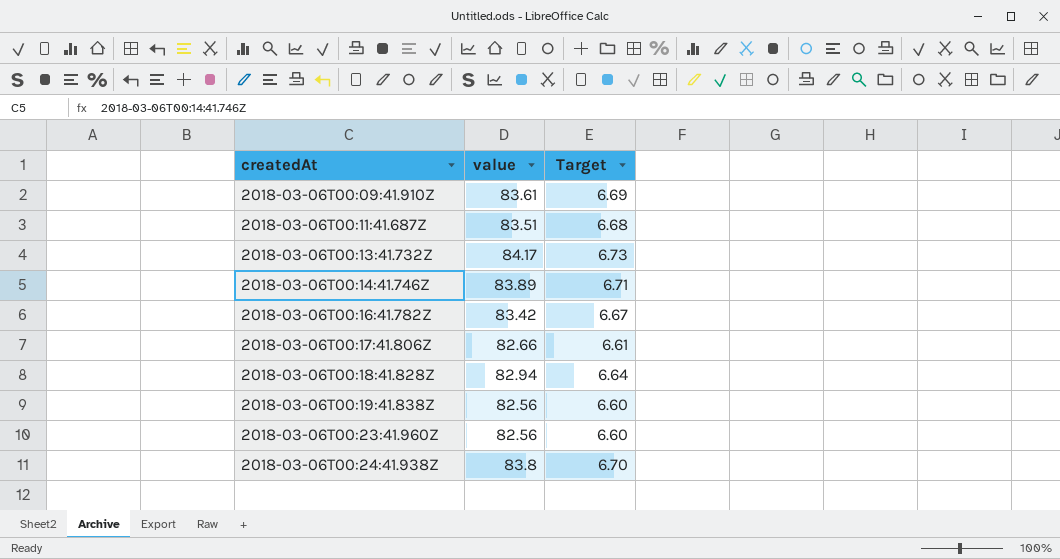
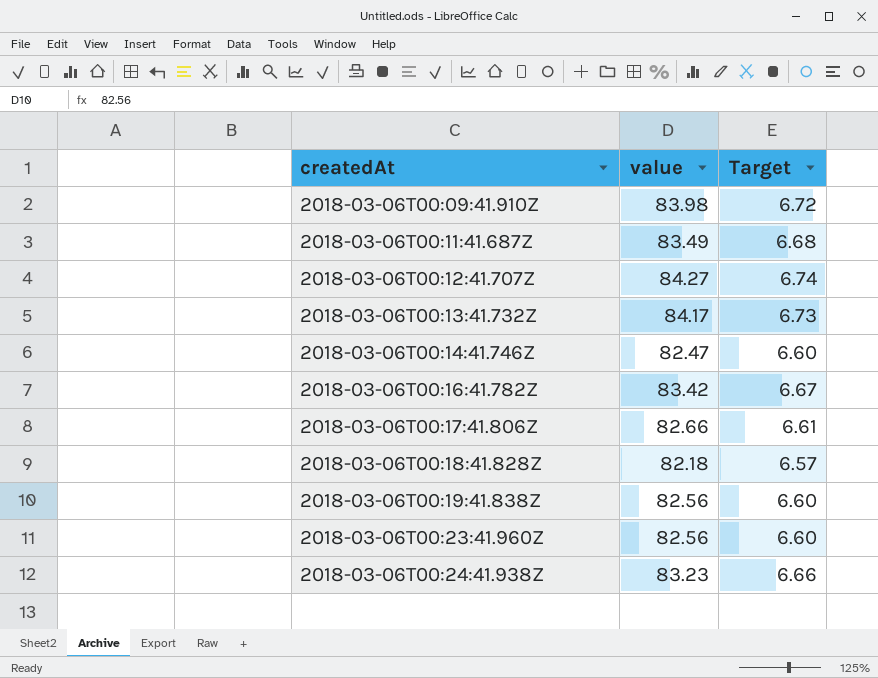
2018-03-06T00:09:41.910Z | value: 83.61 -> 83.98
2018-03-06T00:09:41.910Z | Target: 6.69 -> 6.72
2018-03-06T00:11:41.687Z | value: 83.51 -> 83.49
row 2018-03-06T00:12:41.707Z: none -> 84.27 | 6.74
2018-03-06T00:14:41.746Z | value: 83.89 -> 82.47
2018-03-06T00:14:41.746Z | Target: 6.71 -> 6.60
2018-03-06T00:18:41.828Z | value: 82.94 -> 82.18
2018-03-06T00:18:41.828Z | Target: 6.64 -> 6.57
2018-03-06T00:24:41.938Z | value: 83.8 -> 83.23
2018-03-06T00:24:41.938Z | Target: 6.70 -> 6.66

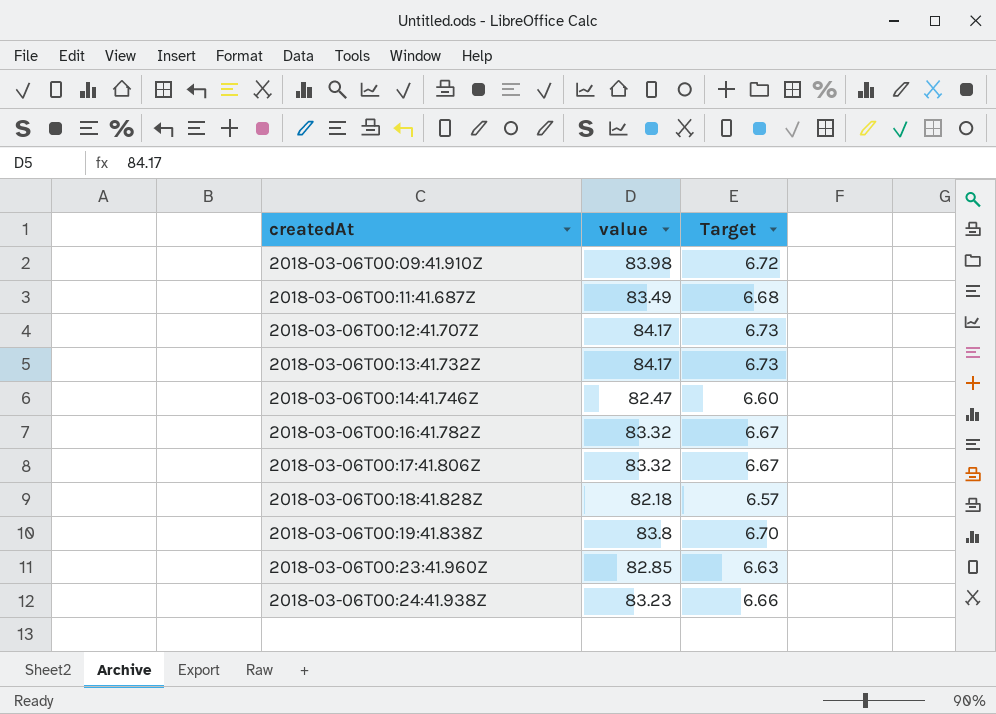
2018-03-06T00:12:41.707Z | value: 84.27 -> 84.17
2018-03-06T00:12:41.707Z | Target: 6.74 -> 6.73
2018-03-06T00:16:41.782Z | value: 83.42 -> 83.32
2018-03-06T00:17:41.806Z | value: 82.66 -> 83.32
2018-03-06T00:17:41.806Z | Target: 6.61 -> 6.67
2018-03-06T00:19:41.838Z | value: 82.56 -> 83.8
2018-03-06T00:19:41.838Z | Target: 6.60 -> 6.70
2018-03-06T00:23:41.960Z | value: 82.56 -> 82.85
2018-03-06T00:23:41.960Z | Target: 6.60 -> 6.63

